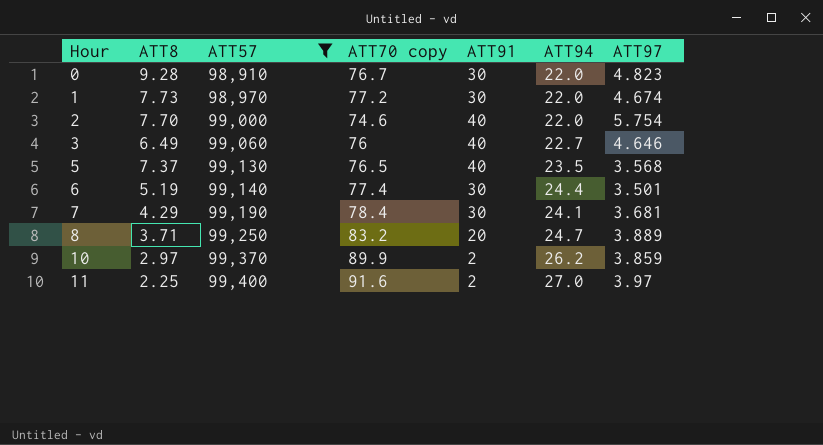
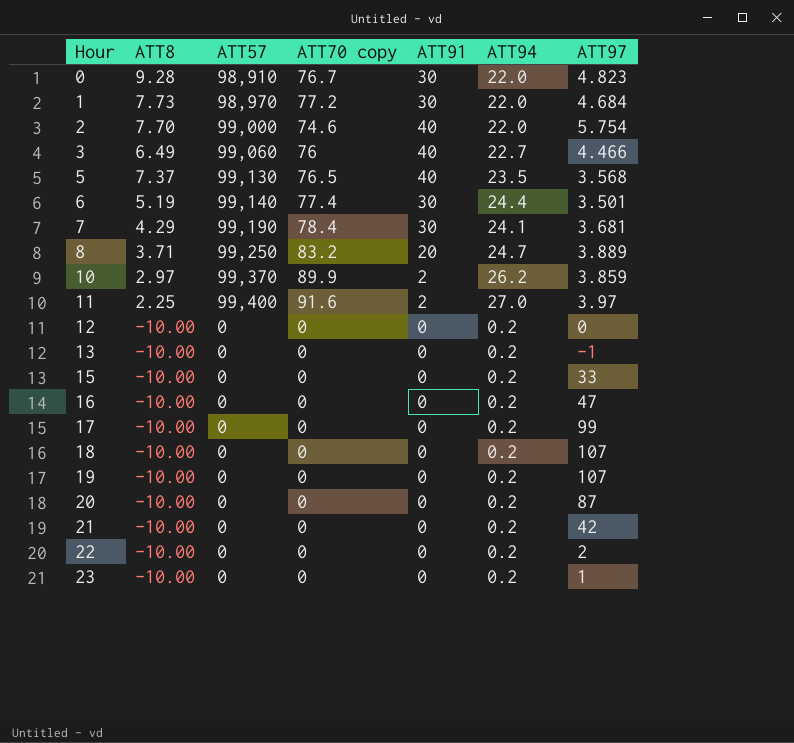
filter: ATT57 != 0 -> none
1 | ATT97: 4.674 -> 4.684
3 | ATT97: 4.646 -> 4.466

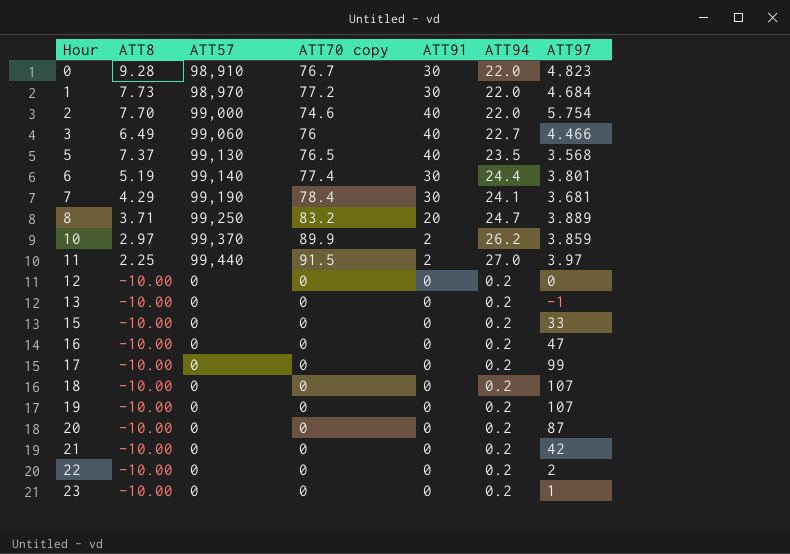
6 | ATT97: 3.501 -> 3.801
11 | ATT57: 99,400 -> 99,440
11 | ATT70 copy: 91.6 -> 91.5

